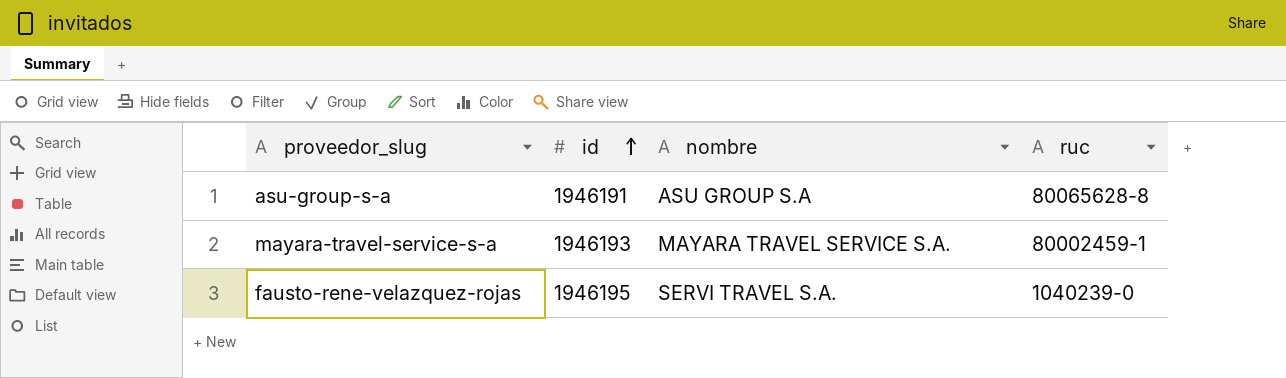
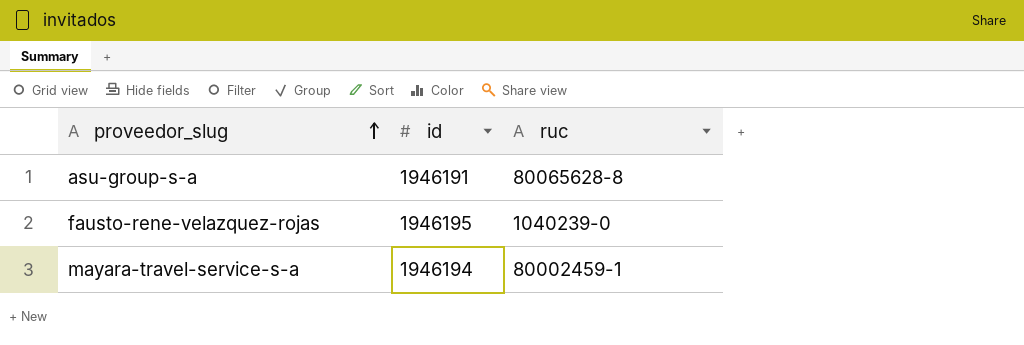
row order: id ascending -> proveedor_slug ascending
column nombre | position: 3 -> none
mayara-travel-service-s-a | id: 1946193 -> 1946194

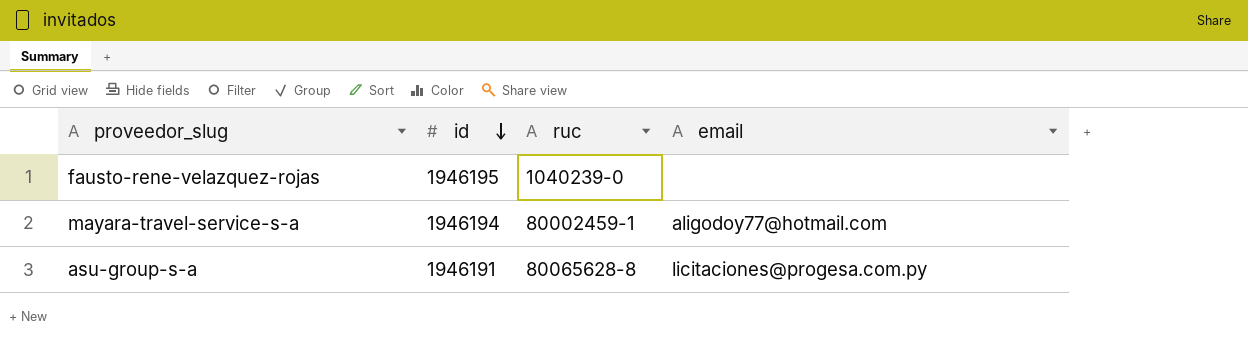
row order: proveedor_slug ascending -> id descending
column email | position: none -> 4

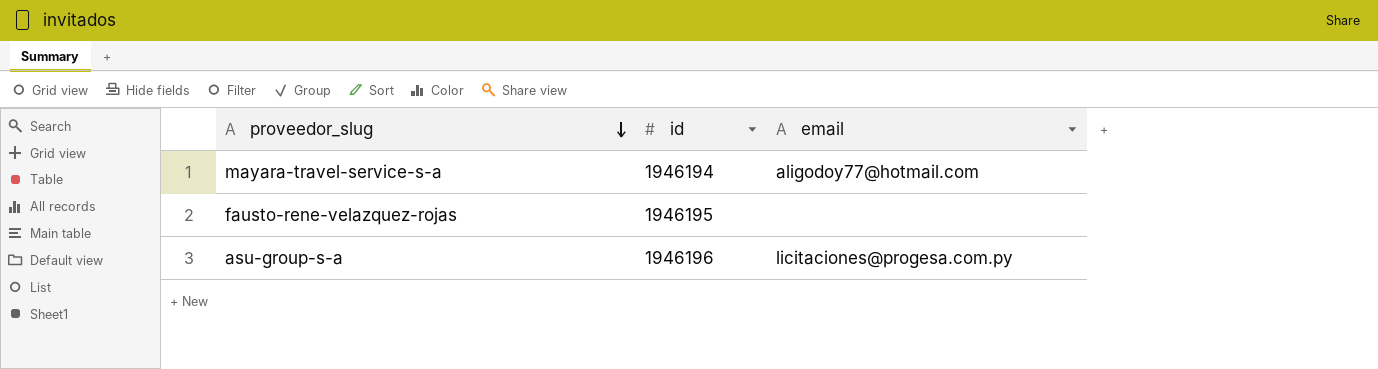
row order: id descending -> proveedor_slug descending
column ruc | position: 3 -> none
asu-group-s-a | id: 1946191 -> 1946196

